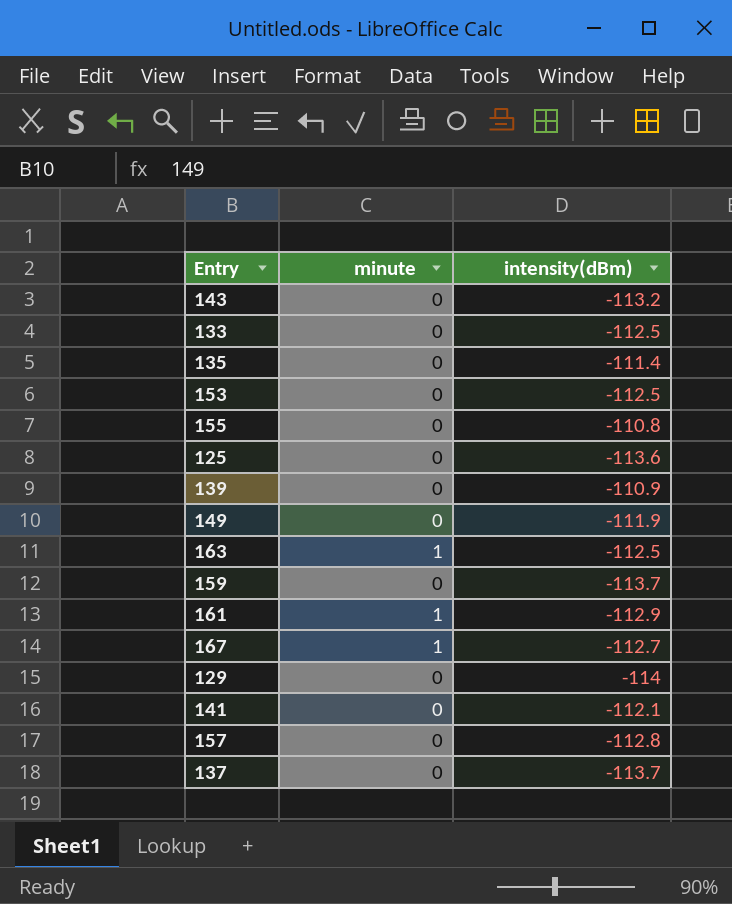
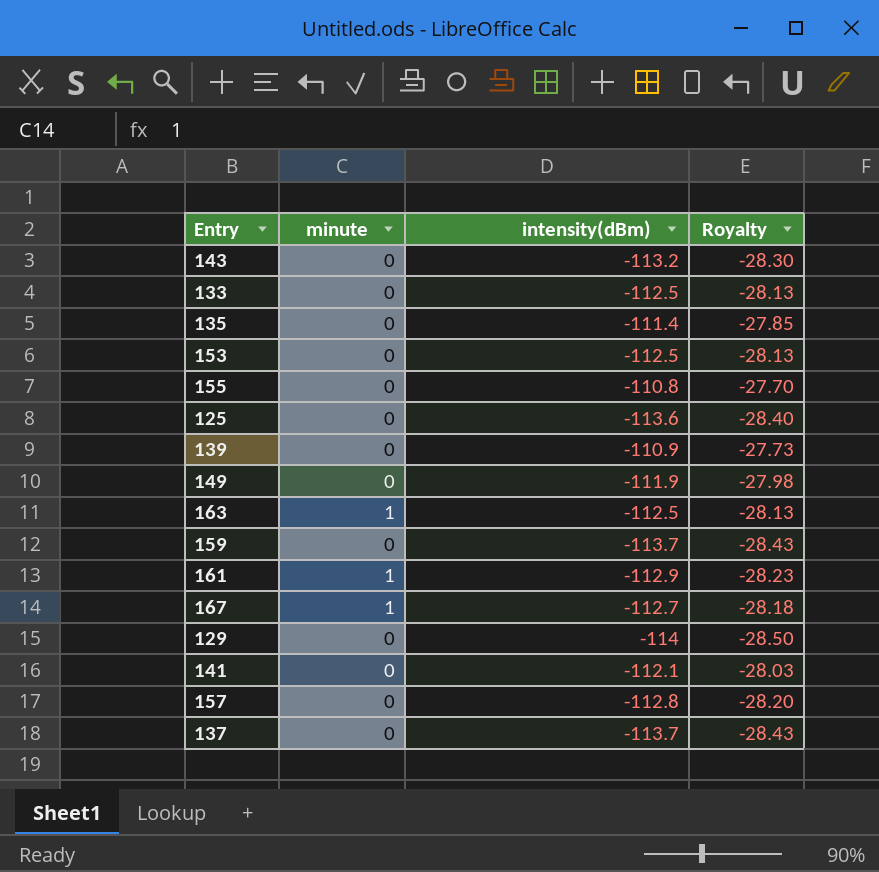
column Royalty | formula: none -> [intensity(dBm)] * 0.25

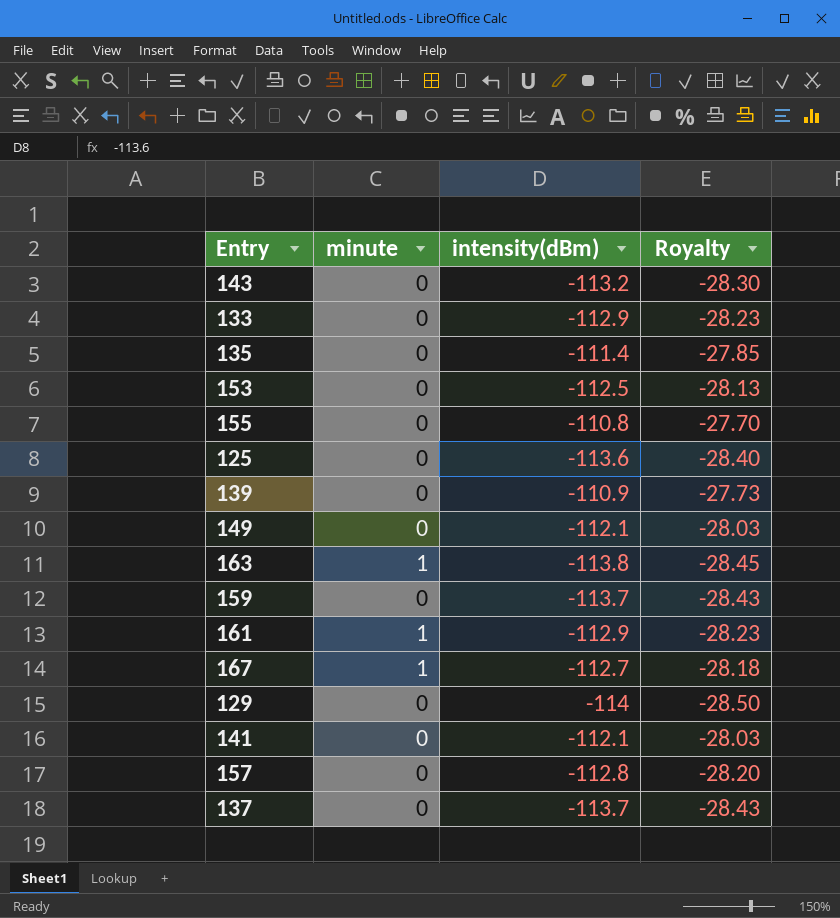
133 | intensity(dBm): -112.5 -> -112.9
133 | Royalty: -28.13 -> -28.23
149 | intensity(dBm): -111.9 -> -112.1
149 | Royalty: -27.98 -> -28.03
163 | intensity(dBm): -112.5 -> -113.8
163 | Royalty: -28.13 -> -28.45

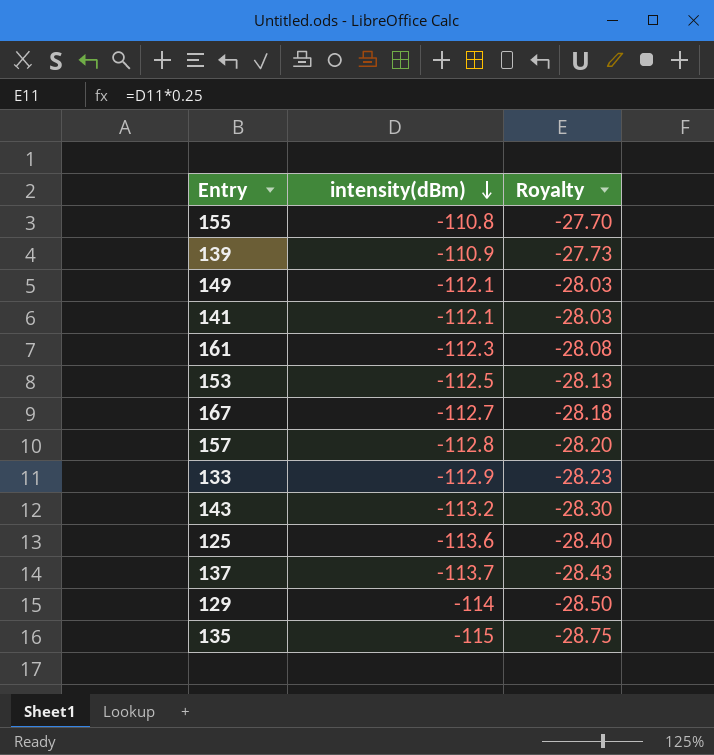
row order: none -> intensity(dBm) descending
column minute | position: 2 -> none
row 163: 1 | -113.8 | -28.45 -> none
row 159: 0 | -113.7 | -28.43 -> none
161 | intensity(dBm): -112.9 -> -112.3
161 | Royalty: -28.23 -> -28.08
135 | intensity(dBm): -111.4 -> -115
135 | Royalty: -27.85 -> -28.75

